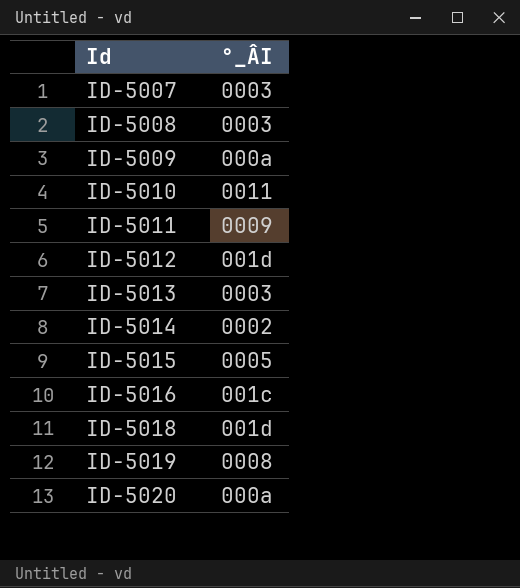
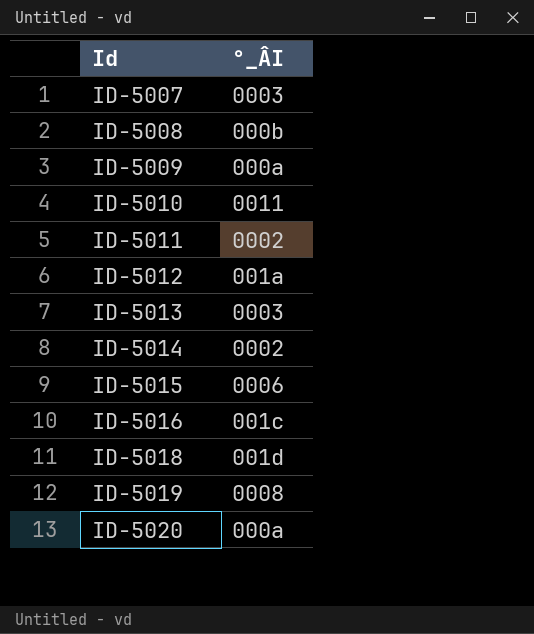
ID-5008 | °_ÂI: 0003 -> 000b
ID-5011 | °_ÂI: 0009 -> 0002
ID-5012 | °_ÂI: 001d -> 001a
ID-5015 | °_ÂI: 0005 -> 0006

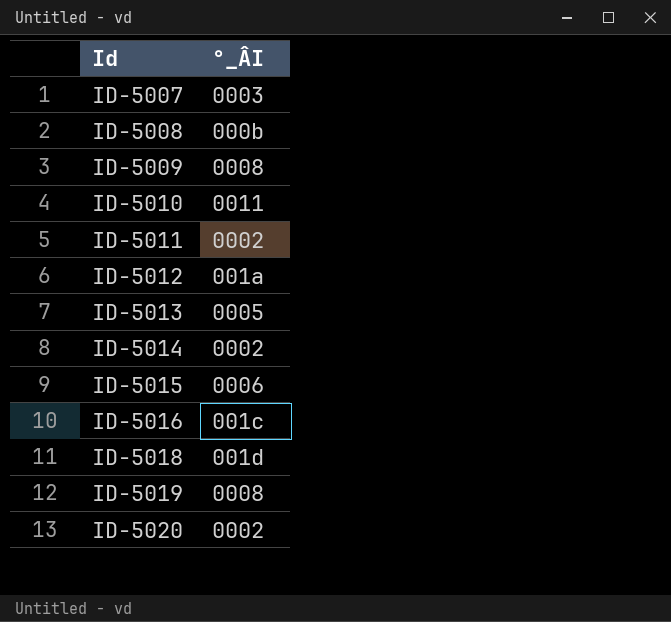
ID-5009 | °_ÂI: 000a -> 0008
ID-5013 | °_ÂI: 0003 -> 0005
ID-5020 | °_ÂI: 000a -> 0002

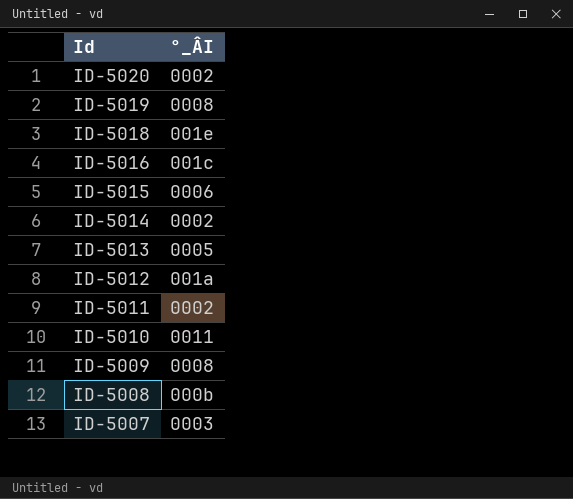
row order: Id ascending -> Id descending
ID-5018 | °_ÂI: 001d -> 001e

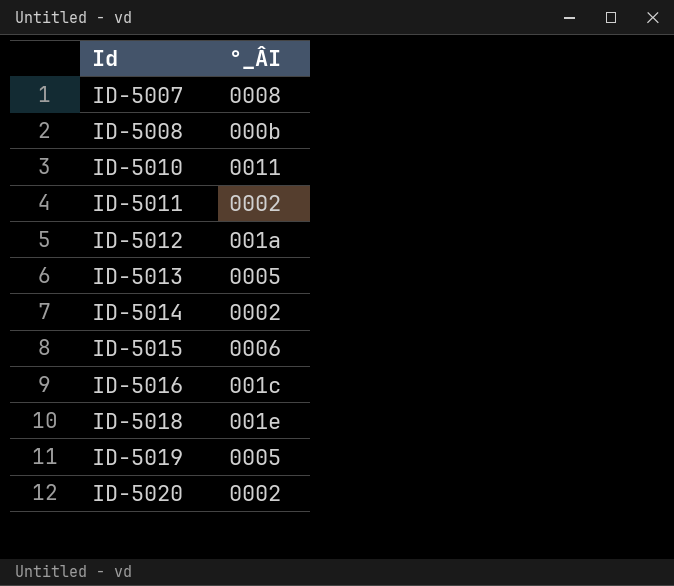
row order: Id descending -> Id ascending
row ID-5009: 0008 -> none
ID-5007 | °_ÂI: 0003 -> 0008
ID-5019 | °_ÂI: 0008 -> 0005

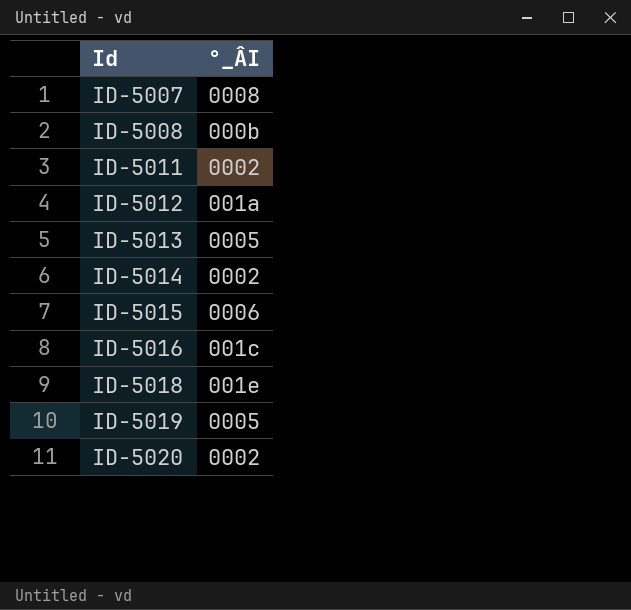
row ID-5010: 0011 -> none

